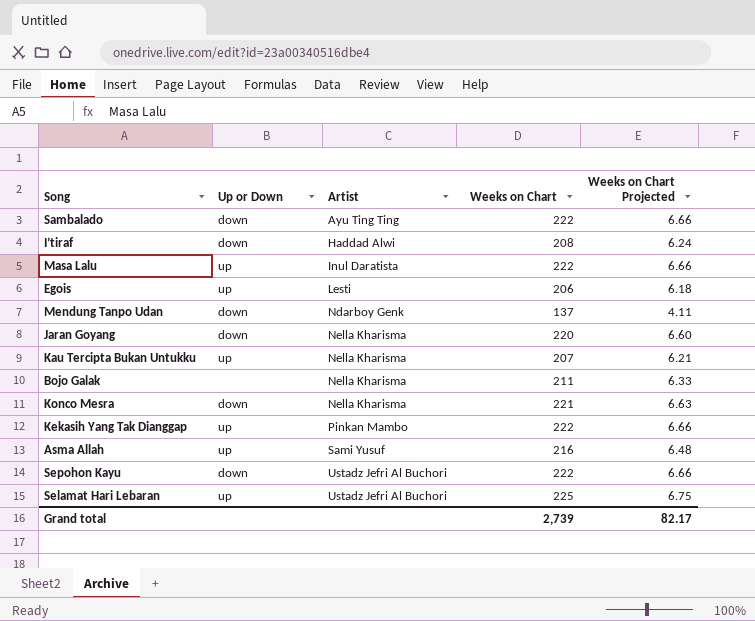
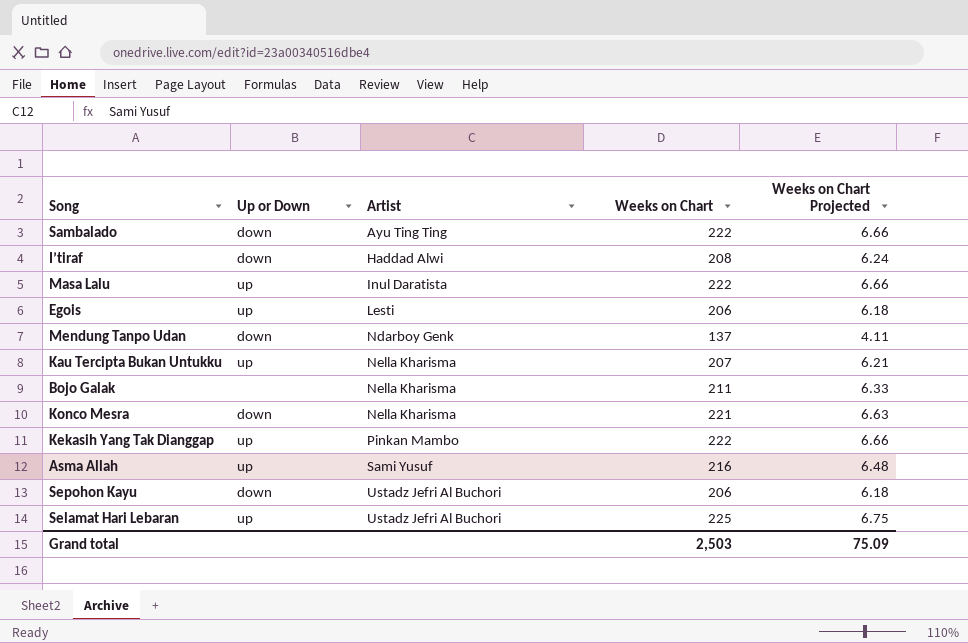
row Jaran Goyang: down | Nella Kharisma | 220 | 6.60 -> none
Sepohon Kayu | Weeks on Chart: 222 -> 206
Sepohon Kayu | Weeks on Chart Projected: 6.66 -> 6.18
Grand total | Weeks on Chart: 2,739 -> 2,503
Grand total | Weeks on Chart Projected: 82.17 -> 75.09

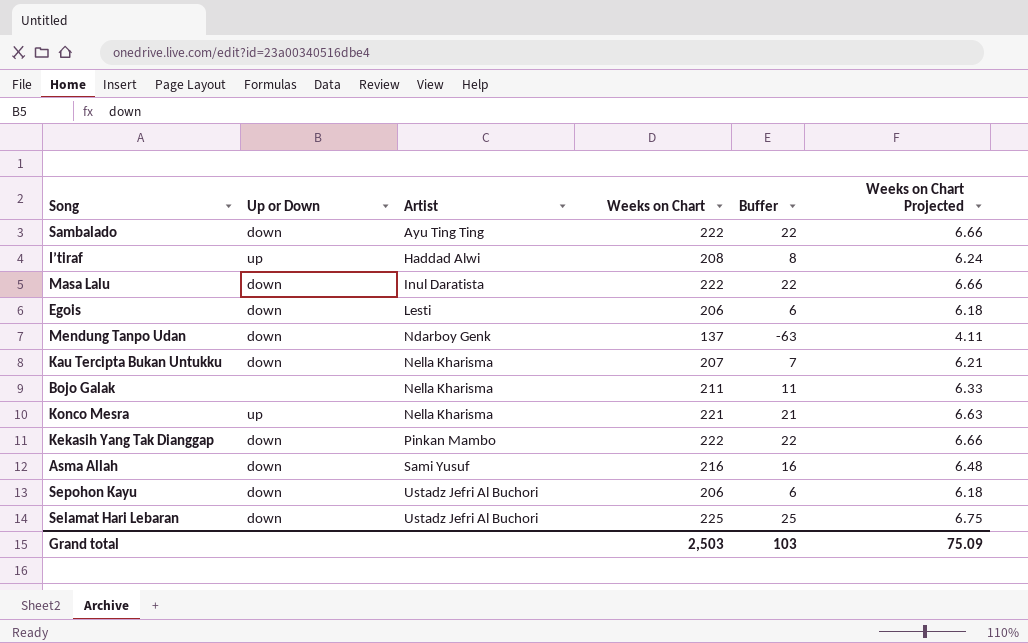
column Buffer | formula: none -> [Weeks on Chart] - 200
I’tiraf | Up or Down: down -> up
Masa Lalu | Up or Down: up -> down
Egois | Up or Down: up -> down
Kau Tercipta Bukan Untukku | Up or Down: up -> down
Konco Mesra | Up or Down: down -> up
Kekasih Yang Tak Dianggap | Up or Down: up -> down
Asma Allah | Up or Down: up -> down
Selamat Hari Lebaran | Up or Down: up -> down

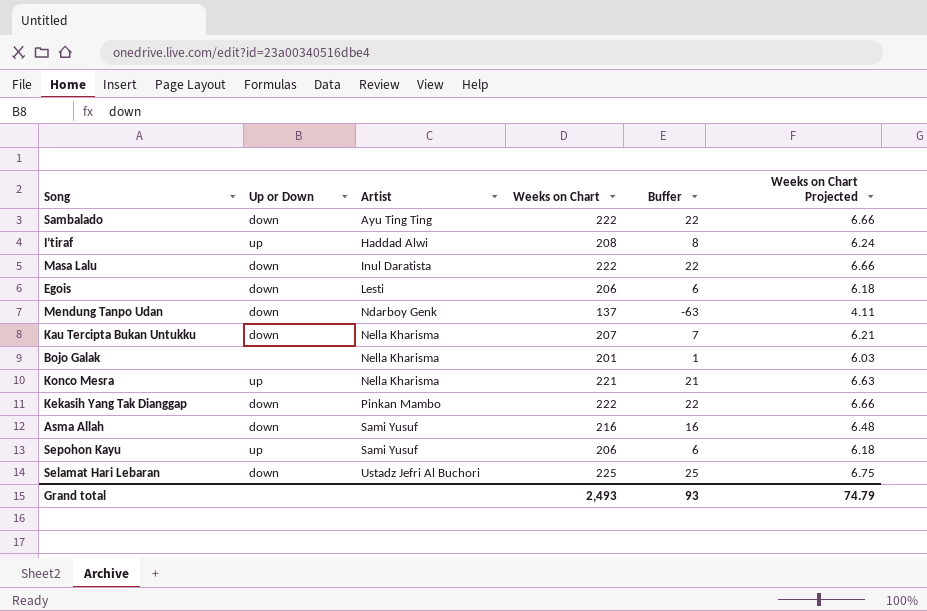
Bojo Galak | Weeks on Chart: 211 -> 201
Bojo Galak | Buffer: 11 -> 1
Bojo Galak | Weeks on Chart Projected: 6.33 -> 6.03
Sepohon Kayu | Up or Down: down -> up
Sepohon Kayu | Artist: Ustadz Jefri Al Buchori -> Sami Yusuf
Grand total | Weeks on Chart: 2,503 -> 2,493
Grand total | Buffer: 103 -> 93
Grand total | Weeks on Chart Projected: 75.09 -> 74.79

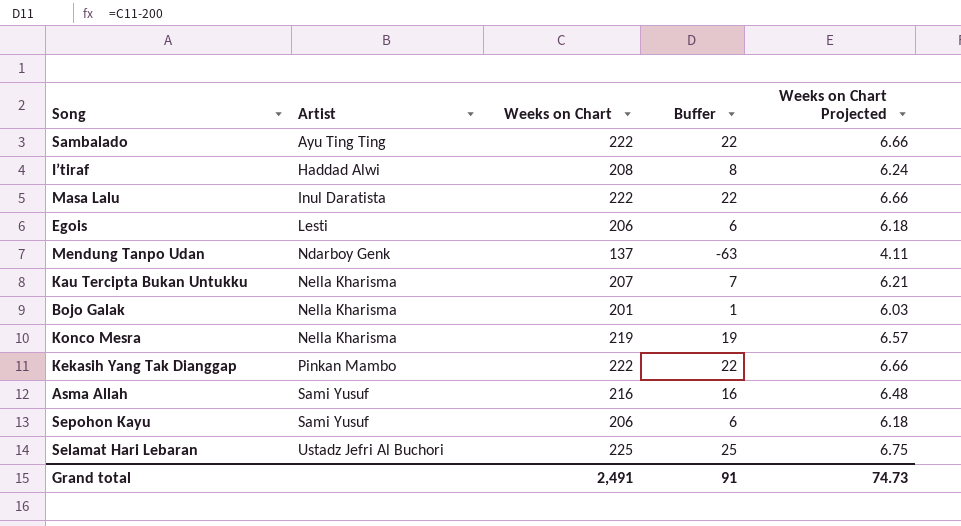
column Up or Down | position: 2 -> none
Konco Mesra | Weeks on Chart: 221 -> 219
Konco Mesra | Buffer: 21 -> 19
Konco Mesra | Weeks on Chart Projected: 6.63 -> 6.57
Grand total | Weeks on Chart: 2,493 -> 2,491
Grand total | Buffer: 93 -> 91
Grand total | Weeks on Chart Projected: 74.79 -> 74.73

